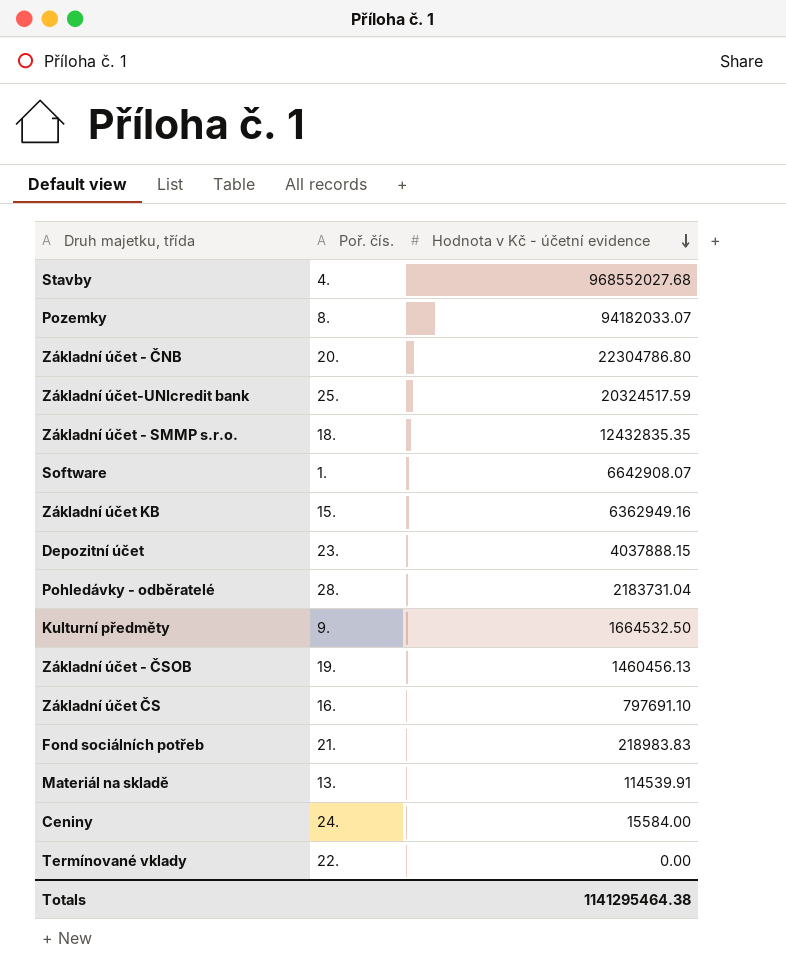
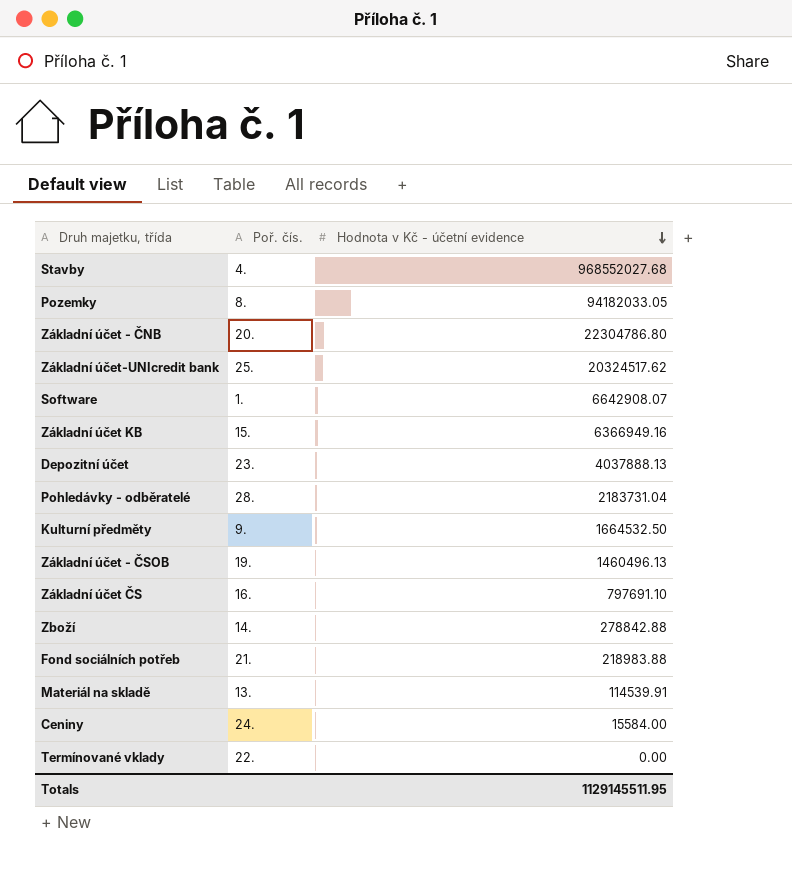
row Základní účet - SMMP s.r.o.: 18. | 12432835.35 -> none
Pozemky | Hodnota v Kč - účetní evidence: 94182033.07 -> 94182033.05
Základní účet-UNIcredit bank | Hodnota v Kč - účetní evidence: 20324517.59 -> 20324517.62
Základní účet KB | Hodnota v Kč - účetní evidence: 6362949.16 -> 6366949.16
Depozitní účet | Hodnota v Kč - účetní evidence: 4037888.15 -> 4037888.13
Základní účet - ČSOB | Hodnota v Kč - účetní evidence: 1460456.13 -> 1460496.13
row Zboží: none -> 14. | 278842.88
Fond sociálních potřeb | Hodnota v Kč - účetní evidence: 218983.83 -> 218983.88
Totals | Hodnota v Kč - účetní evidence: 1141295464.38 -> 1129145511.95

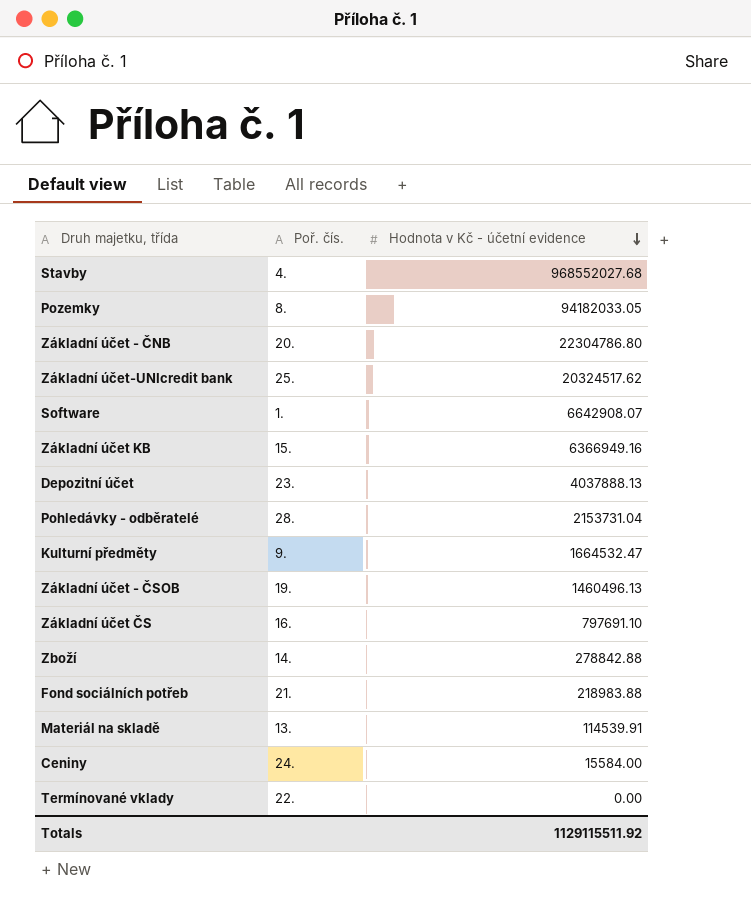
Pohledávky - odběratelé | Hodnota v Kč - účetní evidence: 2183731.04 -> 2153731.04
Kulturní předměty | Hodnota v Kč - účetní evidence: 1664532.50 -> 1664532.47
Totals | Hodnota v Kč - účetní evidence: 1129145511.95 -> 1129115511.92

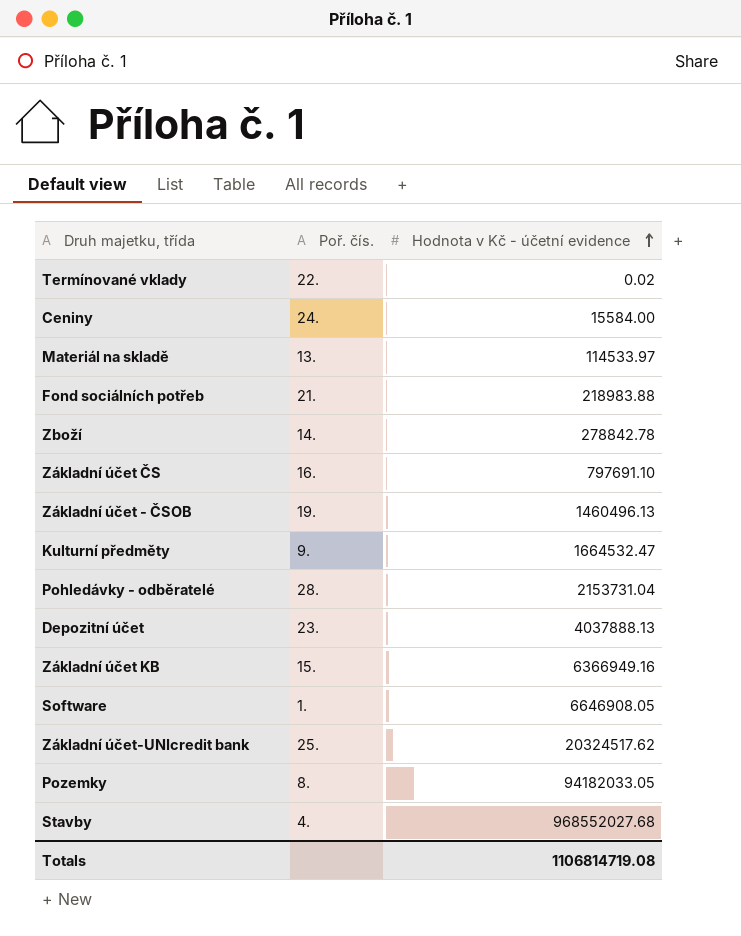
row order: Hodnota v Kč - účetní evidence descending -> Hodnota v Kč - účetní evidence ascending
row Základní účet - ČNB: 20. | 22304786.80 -> none
Termínované vklady | Hodnota v Kč - účetní evidence: 0.00 -> 0.02
Materiál na skladě | Hodnota v Kč - účetní evidence: 114539.91 -> 114533.97
Zboží | Hodnota v Kč - účetní evidence: 278842.88 -> 278842.78
Software | Hodnota v Kč - účetní evidence: 6642908.07 -> 6646908.05
Totals | Hodnota v Kč - účetní evidence: 1129115511.92 -> 1106814719.08

